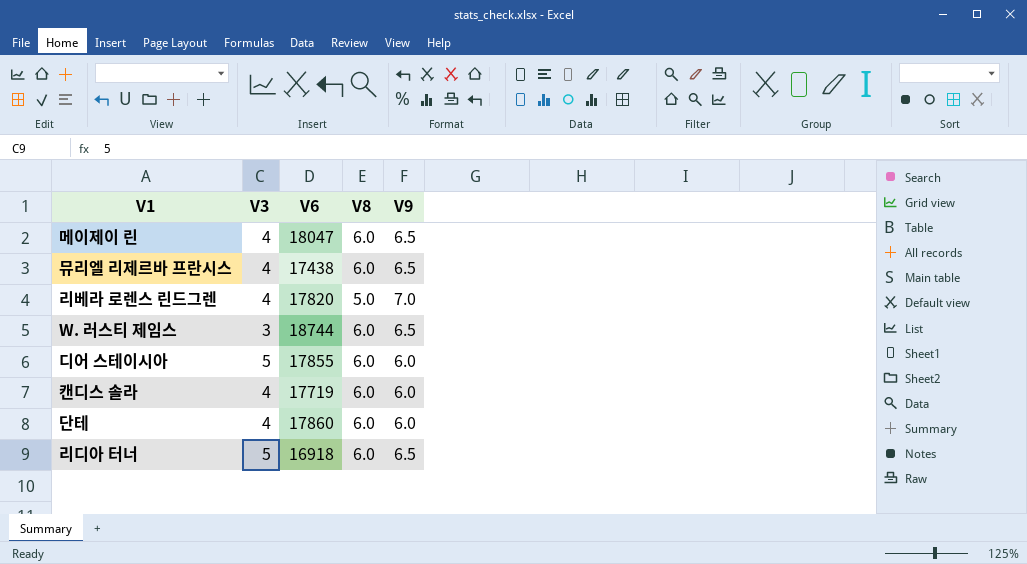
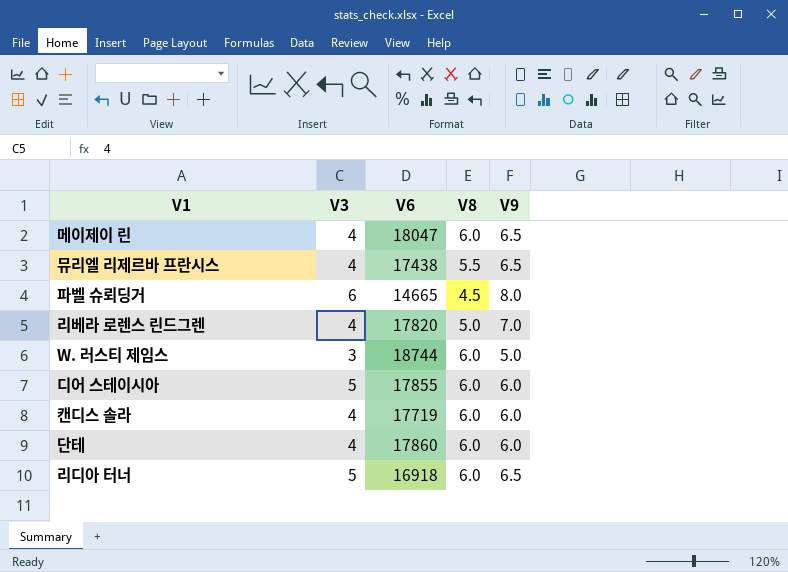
뮤리엘 리제르바 프란시스 | V8: 6.0 -> 5.5
row 파벨 슈뢰딩거: none -> 6 | 14665 | 4.5 | 8.0
W. 러스티 제임스 | V9: 6.5 -> 5.0

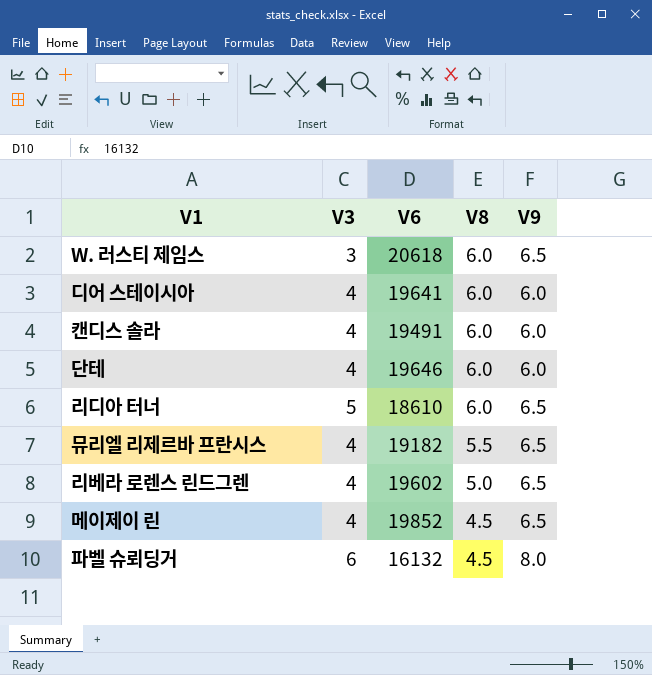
row order: none -> V8 descending
W. 러스티 제임스 | V6: 18744 -> 20618
W. 러스티 제임스 | V9: 5.0 -> 6.5
디어 스테이시아 | V3: 5 -> 4
디어 스테이시아 | V6: 17855 -> 19641
캔디스 솔라 | V6: 17719 -> 19491
단테 | V6: 17860 -> 19646
리디아 터너 | V6: 16918 -> 18610
뮤리엘 리제르바 프란시스 | V6: 17438 -> 19182
리베라 로렌스 린드그렌 | V6: 17820 -> 19602
리베라 로렌스 린드그렌 | V9: 7.0 -> 6.5
메이제이 린 | V6: 18047 -> 19852
메이제이 린 | V8: 6.0 -> 4.5
파벨 슈뢰딩거 | V6: 14665 -> 16132

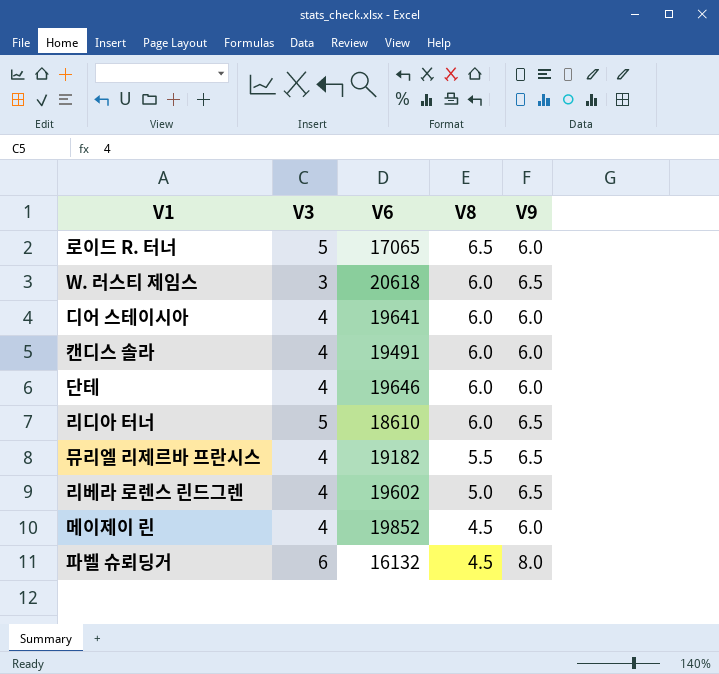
row 로이드 R. 터너: none -> 5 | 17065 | 6.5 | 6.0
메이제이 린 | V9: 6.5 -> 6.0

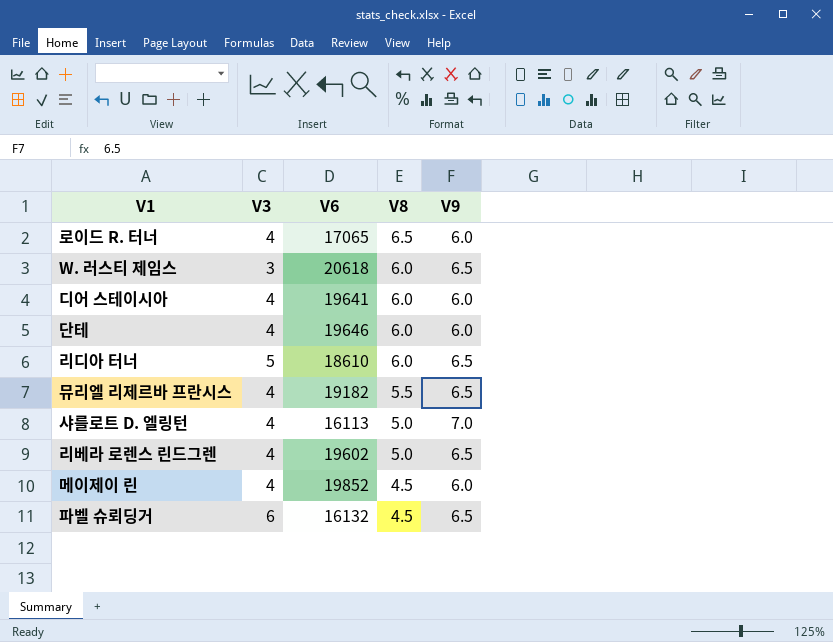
row 캔디스 솔라: 4 | 19491 | 6.0 | 6.0 -> none
로이드 R. 터너 | V3: 5 -> 4
row 샤를로트 D. 엘링턴: none -> 4 | 16113 | 5.0 | 7.0
파벨 슈뢰딩거 | V9: 8.0 -> 6.5

